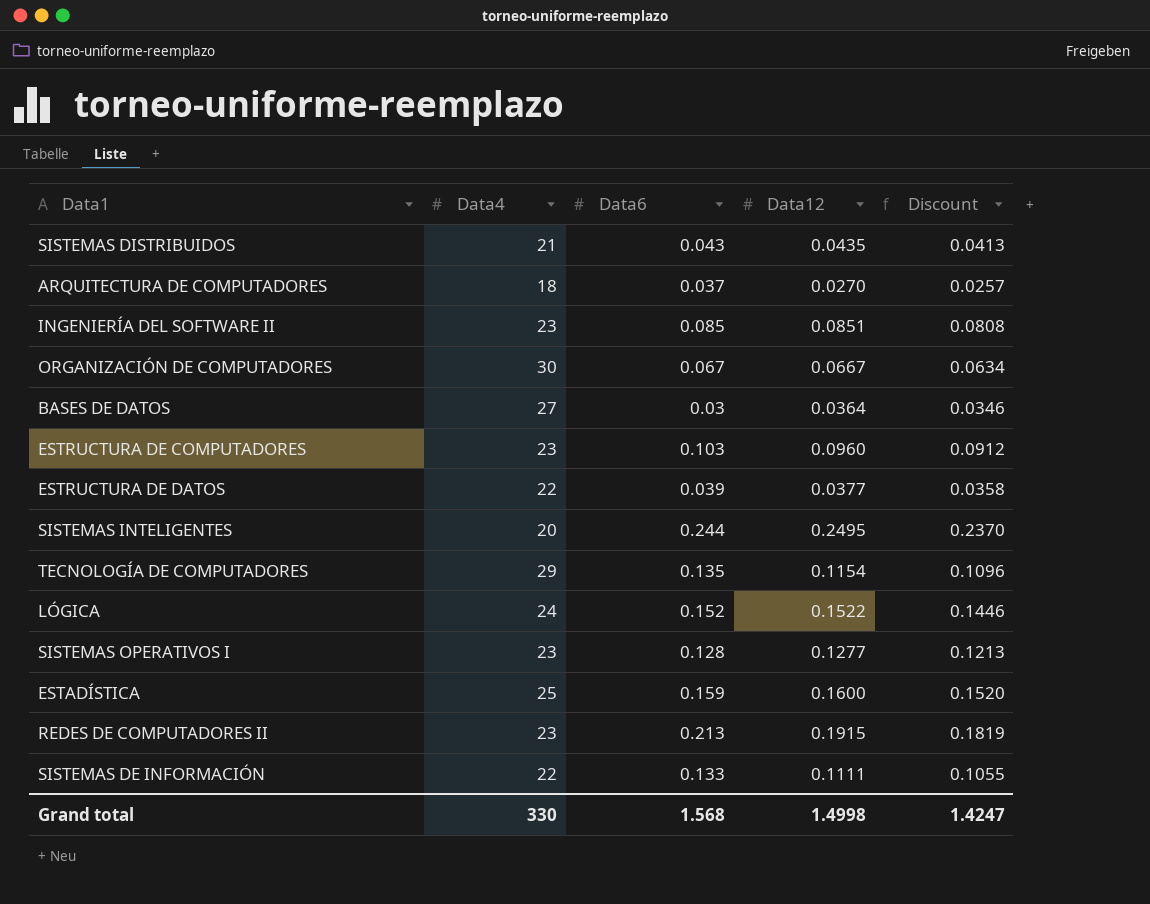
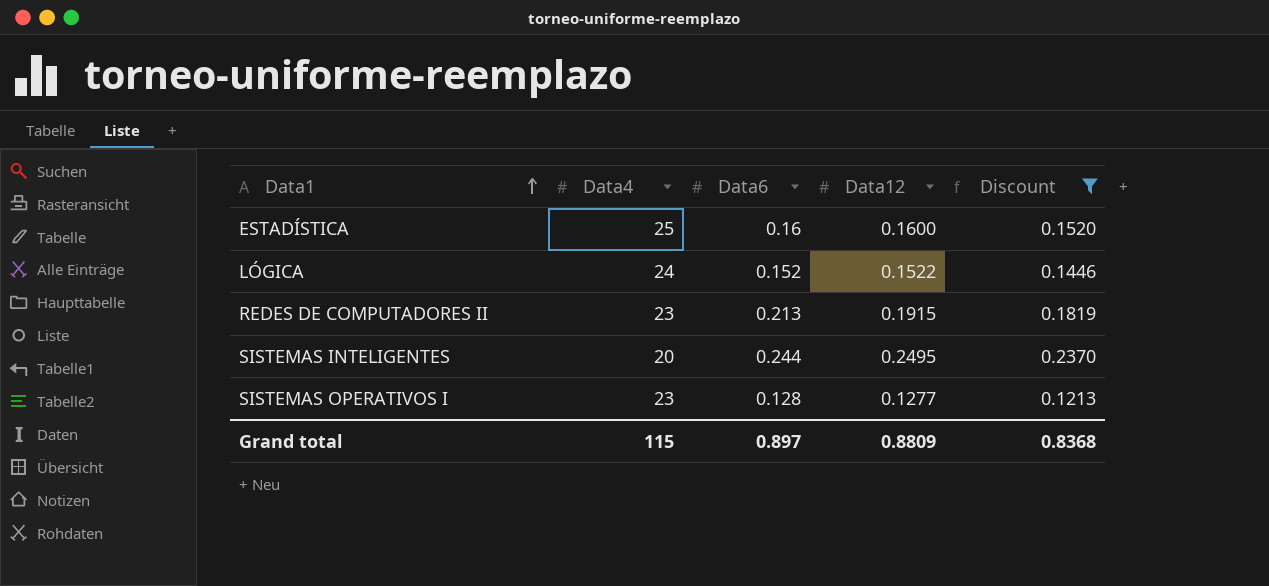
filter: none -> Discount >= 0.1213
row order: none -> Data1 ascending
ESTADÍSTICA | Data6: 0.159 -> 0.16
Grand total | Data4: 330 -> 115
Grand total | Data6: 1.568 -> 0.897
Grand total | Data12: 1.4998 -> 0.8809
Grand total | Discount: 1.4247 -> 0.8368

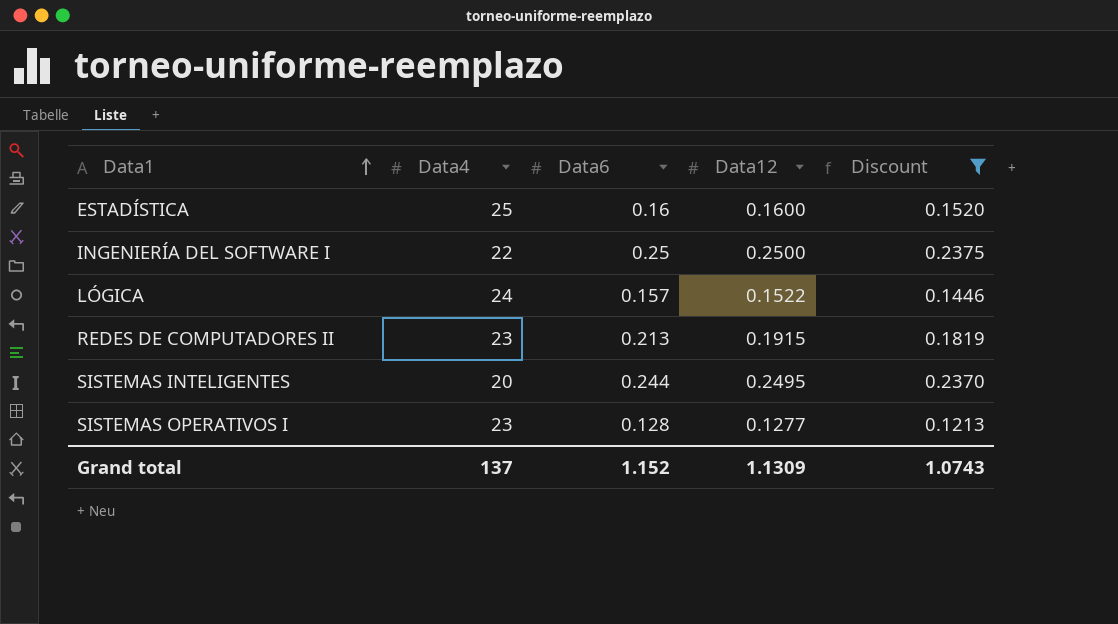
row INGENIERÍA DEL SOFTWARE I: none -> 22 | 0.25 | 0.2500 | 0.2375
LÓGICA | Data6: 0.152 -> 0.157
Grand total | Data4: 115 -> 137
Grand total | Data6: 0.897 -> 1.152
Grand total | Data12: 0.8809 -> 1.1309
Grand total | Discount: 0.8368 -> 1.0743

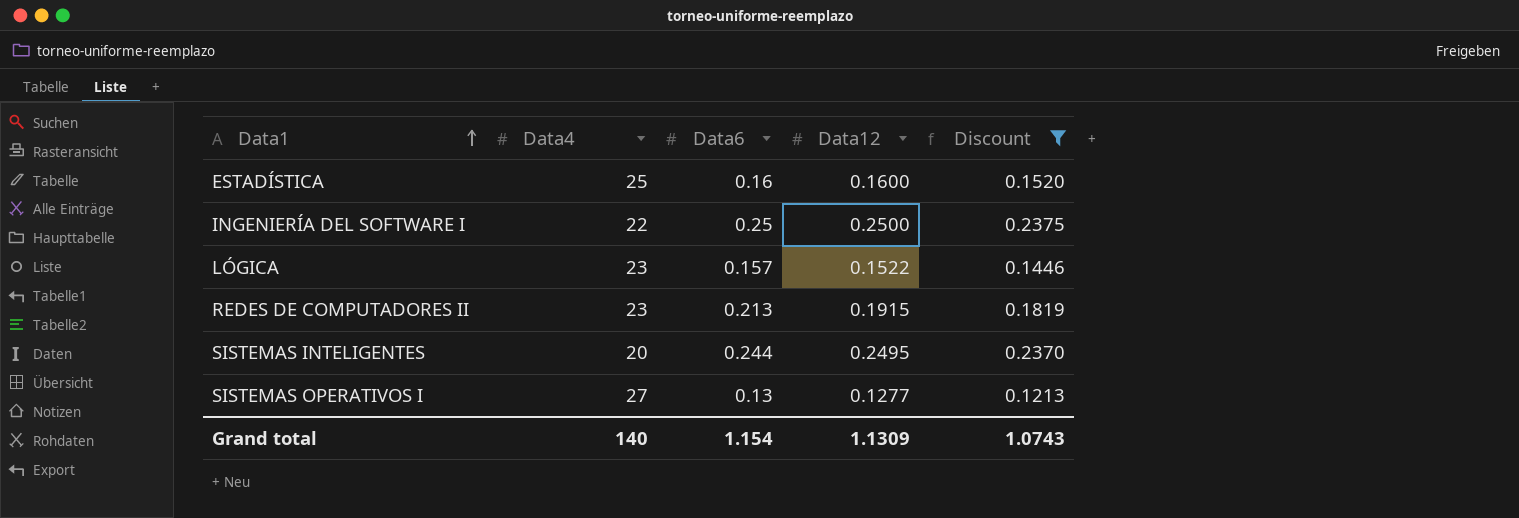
LÓGICA | Data4: 24 -> 23
SISTEMAS OPERATIVOS I | Data4: 23 -> 27
SISTEMAS OPERATIVOS I | Data6: 0.128 -> 0.13
Grand total | Data4: 137 -> 140
Grand total | Data6: 1.152 -> 1.154

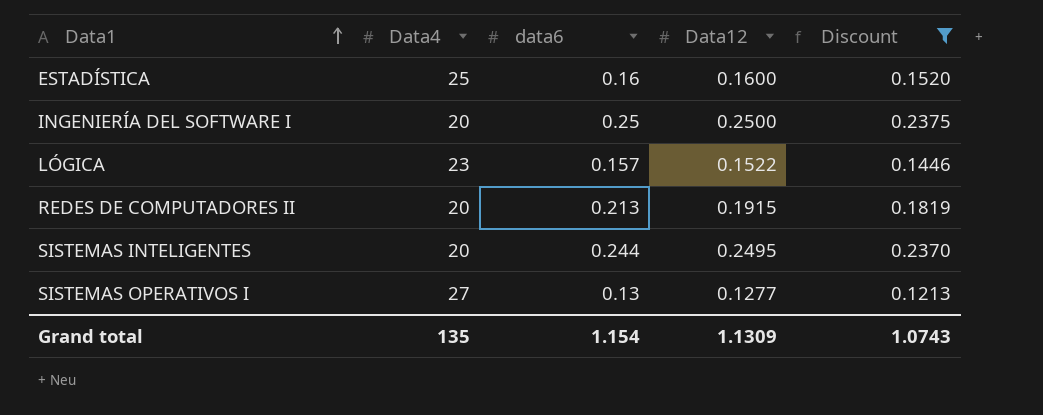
column name: Data6 -> data6
INGENIERÍA DEL SOFTWARE I | Data4: 22 -> 20
REDES DE COMPUTADORES II | Data4: 23 -> 20
Grand total | Data4: 140 -> 135

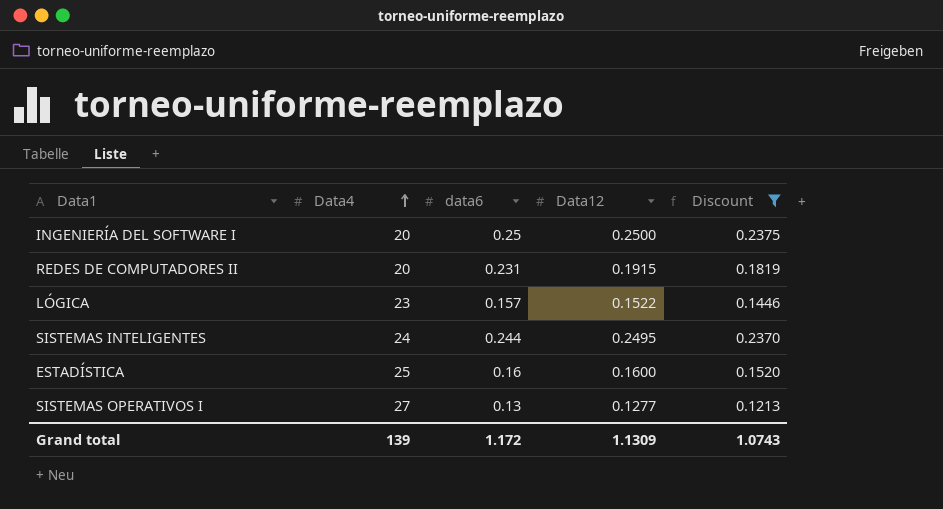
row order: Data1 ascending -> Data4 ascending
REDES DE COMPUTADORES II | data6: 0.213 -> 0.231
SISTEMAS INTELIGENTES | Data4: 20 -> 24
Grand total | Data4: 135 -> 139
Grand total | data6: 1.154 -> 1.172

